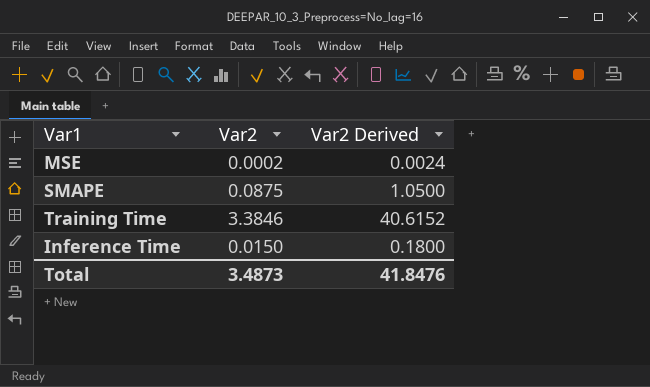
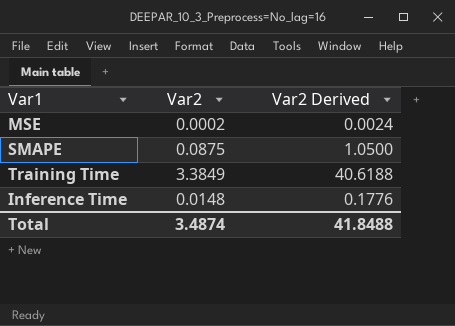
Training Time | Var2: 3.3846 -> 3.3849
Training Time | Var2 Derived: 40.6152 -> 40.6188
Inference Time | Var2: 0.0150 -> 0.0148
Inference Time | Var2 Derived: 0.1800 -> 0.1776
Total | Var2: 3.4873 -> 3.4874
Total | Var2 Derived: 41.8476 -> 41.8488

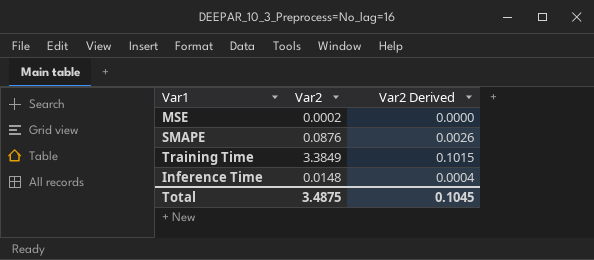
column Var2 Derived | formula: [Var2] * 12 -> [Var2] * 0.03
SMAPE | Var2: 0.0875 -> 0.0876
Total | Var2: 3.4874 -> 3.4875
Total | Var2 Derived: 41.8488 -> 0.1045

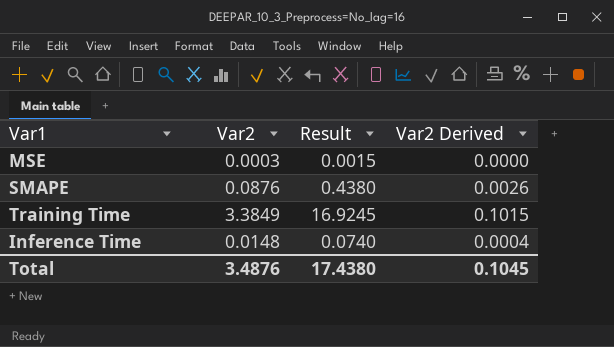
column Result | formula: none -> [Var2] * 5
MSE | Var2: 0.0002 -> 0.0003
Total | Var2: 3.4875 -> 3.4876

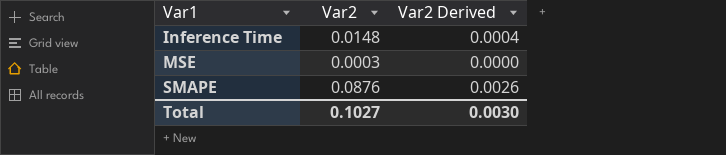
row order: none -> Var1 ascending
column Result | formula: [Var2] * 5 -> none
row Training Time: 3.3849 | 16.9245 | 0.1015 -> none
Total | Var2: 3.4876 -> 0.1027
Total | Var2 Derived: 0.1045 -> 0.0030

